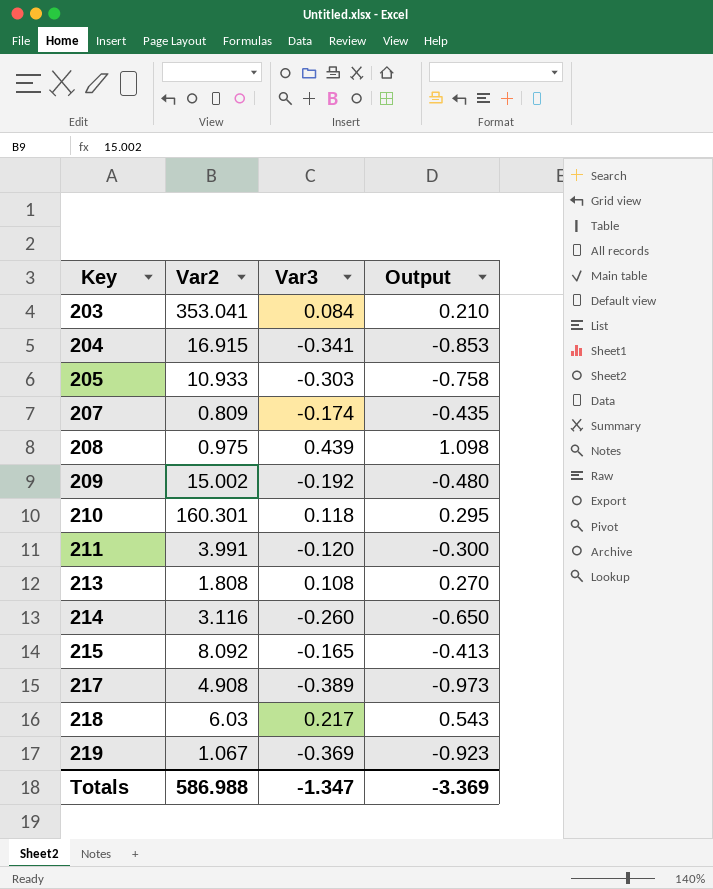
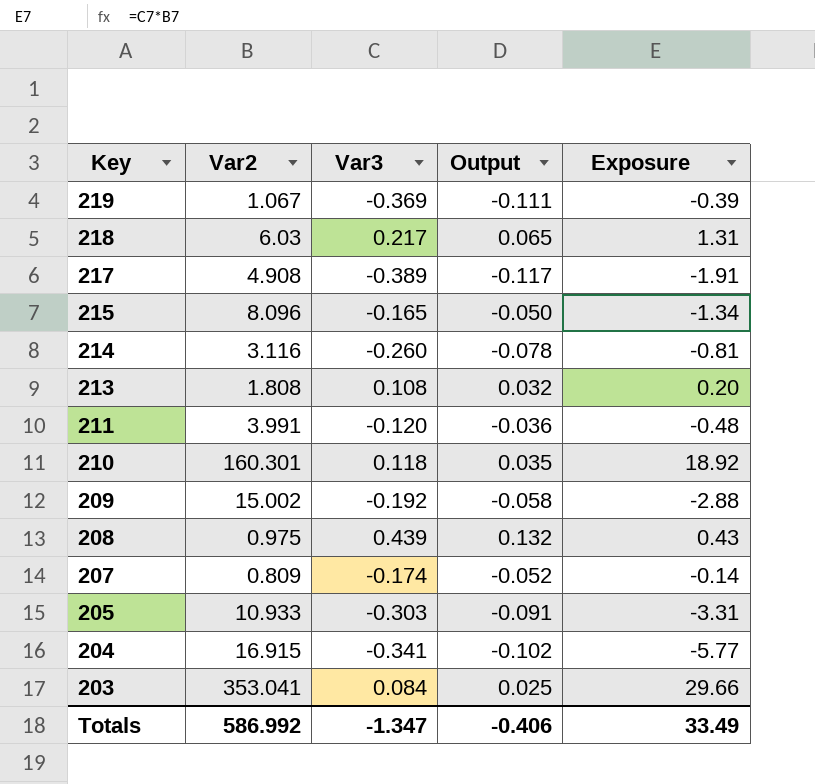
row order: Key ascending -> Key descending
column Output | formula: [Var3] * 2.5 -> [Var3] * 0.3
column Exposure | formula: none -> [Var2] * [Var3]
215 | Var2: 8.092 -> 8.096
Totals | Var2: 586.988 -> 586.992
Totals | Output: -3.369 -> -0.406

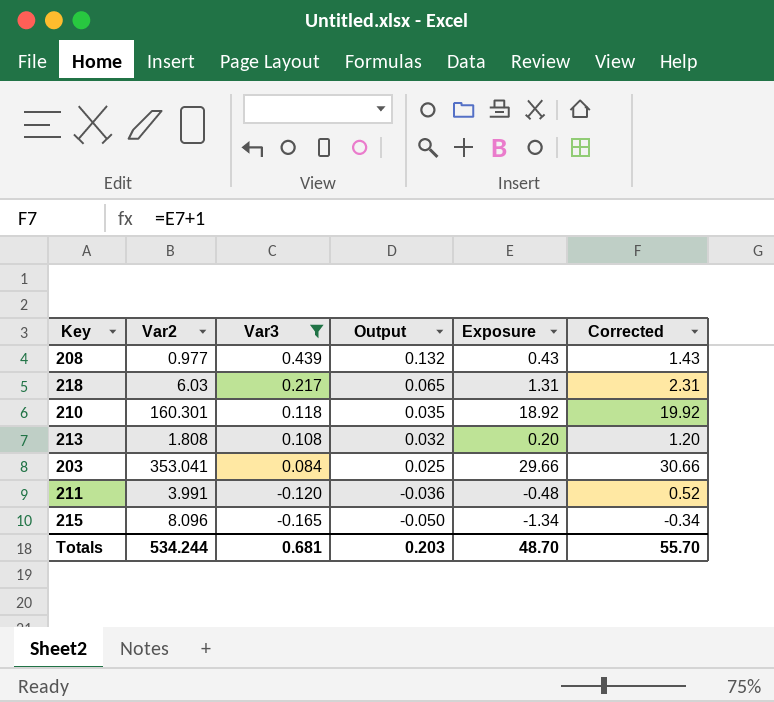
filter: none -> Var3 >= -0.165
row order: Key descending -> Var3 descending
column Corrected | formula: none -> [Exposure] + 1
208 | Var2: 0.975 -> 0.977
Totals | Var2: 586.992 -> 534.244
Totals | Var3: -1.347 -> 0.681
Totals | Output: -0.406 -> 0.203
Totals | Exposure: 33.49 -> 48.70

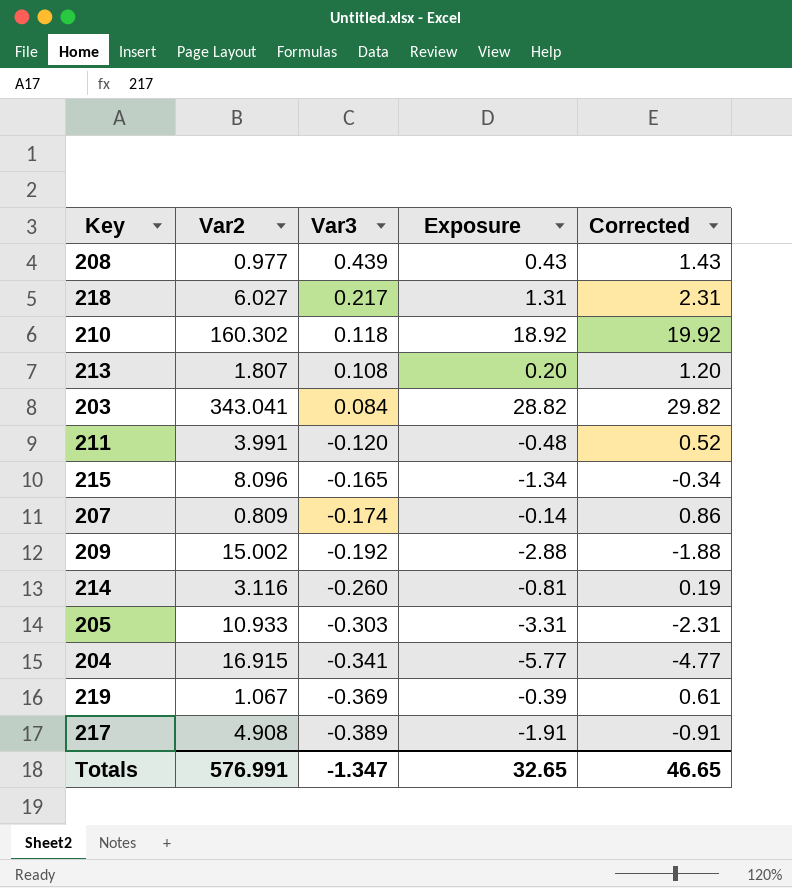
filter: Var3 >= -0.165 -> none
column Output | formula: [Var3] * 0.3 -> none
218 | Var2: 6.03 -> 6.027
210 | Var2: 160.301 -> 160.302
213 | Var2: 1.808 -> 1.807
203 | Var2: 353.041 -> 343.041
203 | Exposure: 29.66 -> 28.82
203 | Corrected: 30.66 -> 29.82
Totals | Var2: 534.244 -> 576.991
Totals | Var3: 0.681 -> -1.347
Totals | Exposure: 48.70 -> 32.65
Totals | Corrected: 55.70 -> 46.65

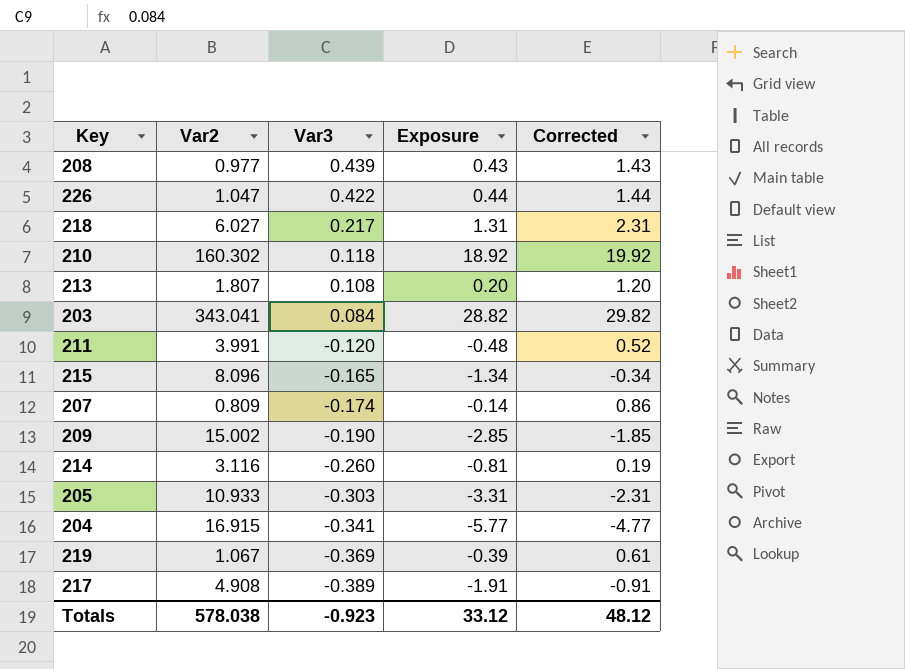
row 226: none -> 1.047 | 0.422 | 0.44 | 1.44
209 | Var3: -0.192 -> -0.190
209 | Exposure: -2.88 -> -2.85
209 | Corrected: -1.88 -> -1.85
Totals | Var2: 576.991 -> 578.038
Totals | Var3: -1.347 -> -0.923
Totals | Exposure: 32.65 -> 33.12
Totals | Corrected: 46.65 -> 48.12

